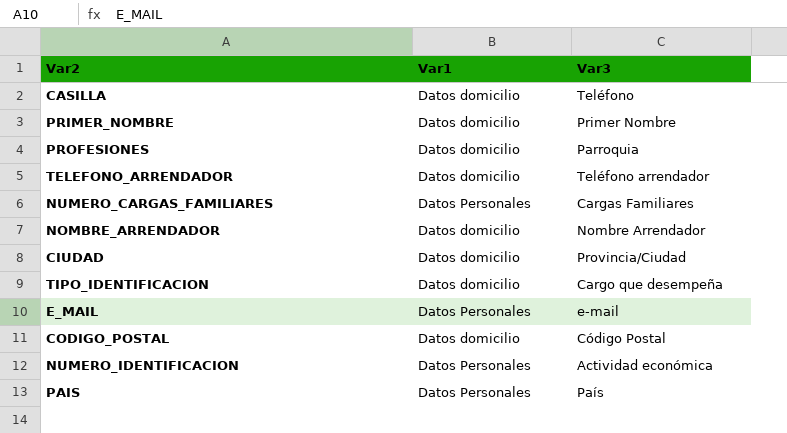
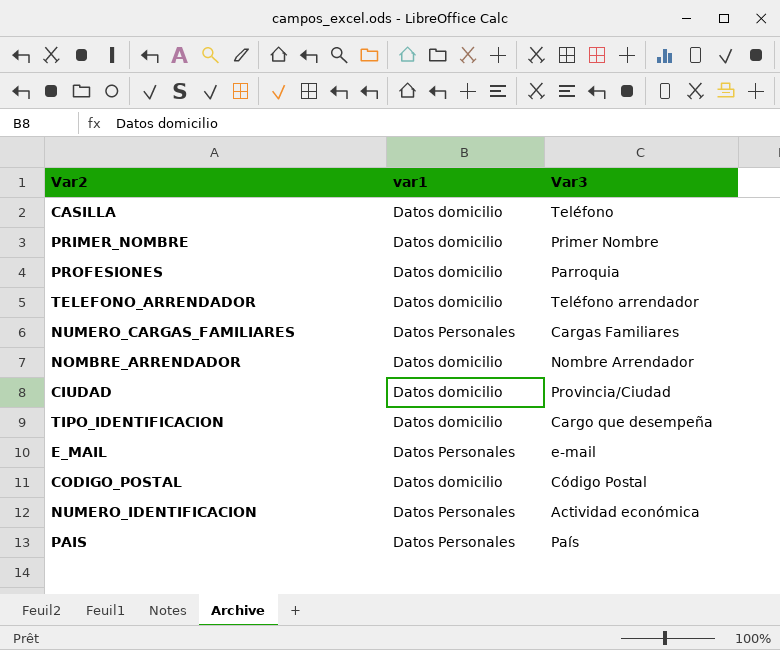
column name: Var1 -> var1

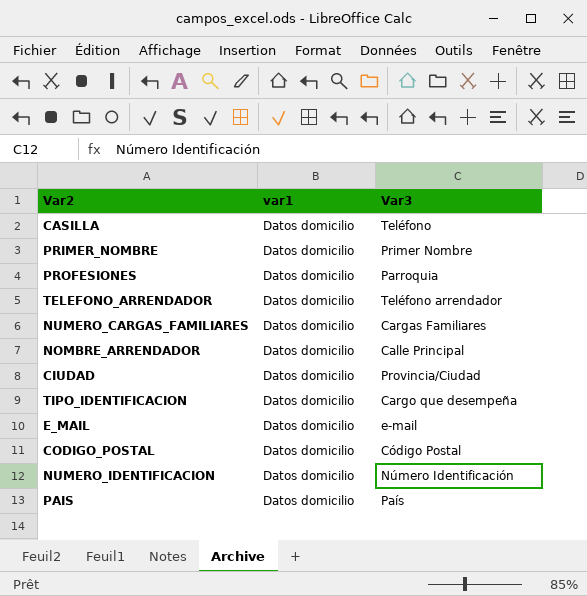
NUMERO_CARGAS_FAMILIARES | var1: Datos Personales -> Datos domicilio
NOMBRE_ARRENDADOR | Var3: Nombre Arrendador -> Calle Principal
E_MAIL | var1: Datos Personales -> Datos domicilio
NUMERO_IDENTIFICACION | var1: Datos Personales -> Datos domicilio
NUMERO_IDENTIFICACION | Var3: Actividad económica -> Número Identificación
PAIS | var1: Datos Personales -> Datos domicilio

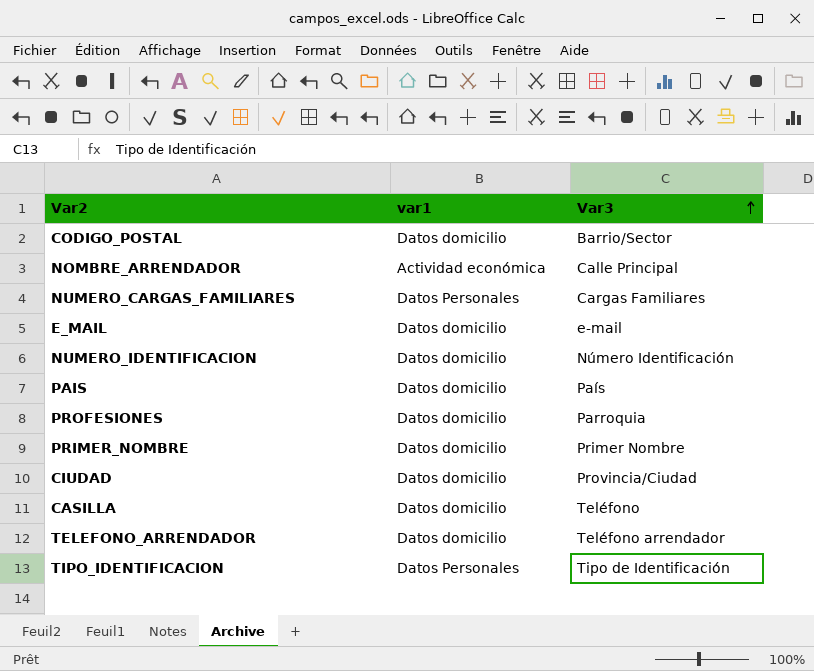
row order: none -> Var3 ascending
CODIGO_POSTAL | Var3: Código Postal -> Barrio/Sector
NOMBRE_ARRENDADOR | var1: Datos domicilio -> Actividad económica
NUMERO_CARGAS_FAMILIARES | var1: Datos domicilio -> Datos Personales
TIPO_IDENTIFICACION | var1: Datos domicilio -> Datos Personales
TIPO_IDENTIFICACION | Var3: Cargo que desempeña -> Tipo de Identificación

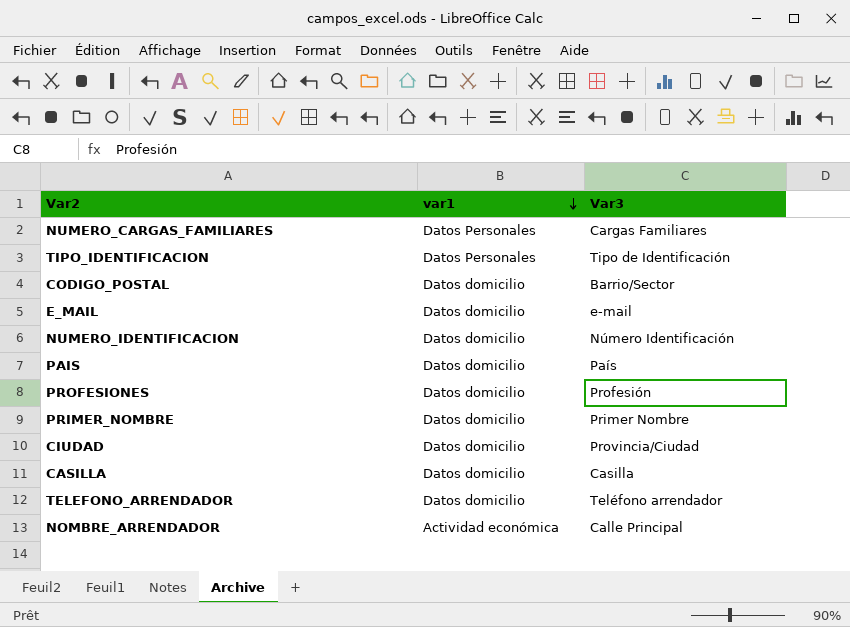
row order: Var3 ascending -> var1 descending
PROFESIONES | Var3: Parroquia -> Profesión
CASILLA | Var3: Teléfono -> Casilla

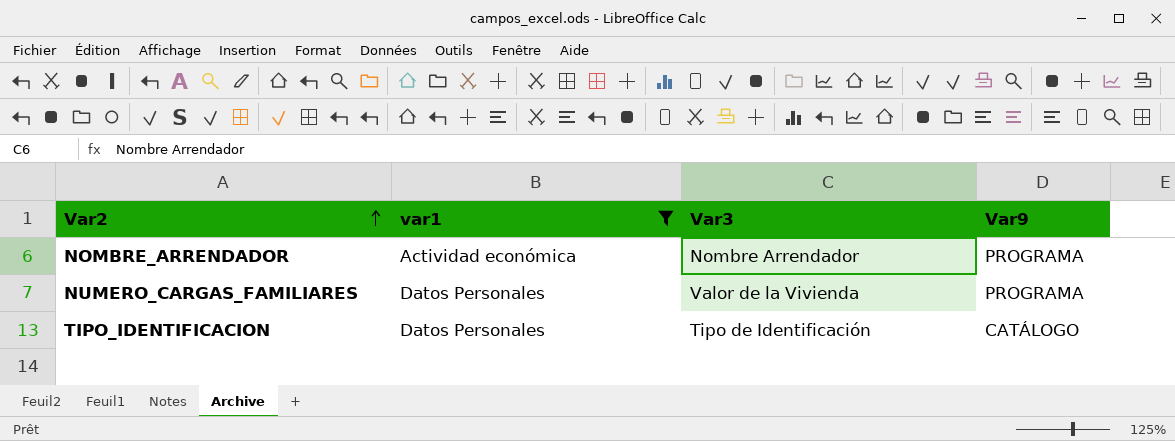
filter: none -> var1 != Datos domicilio
row order: var1 descending -> Var2 ascending
column Var9 | position: none -> 4
NOMBRE_ARRENDADOR | Var3: Calle Principal -> Nombre Arrendador
NUMERO_CARGAS_FAMILIARES | Var3: Cargas Familiares -> Valor de la Vivienda

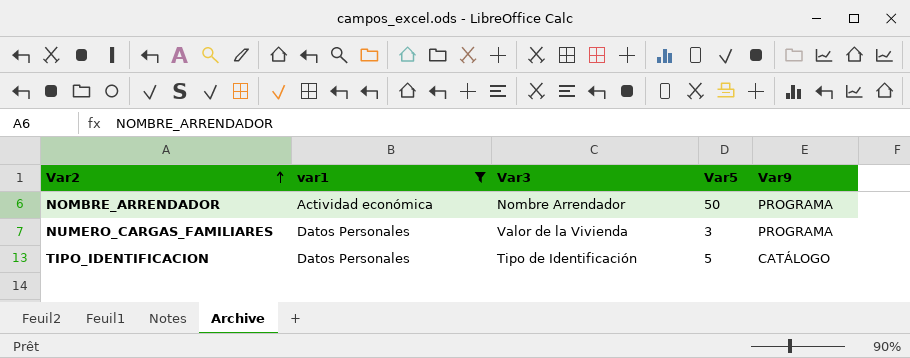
column Var5 | position: none -> 4

